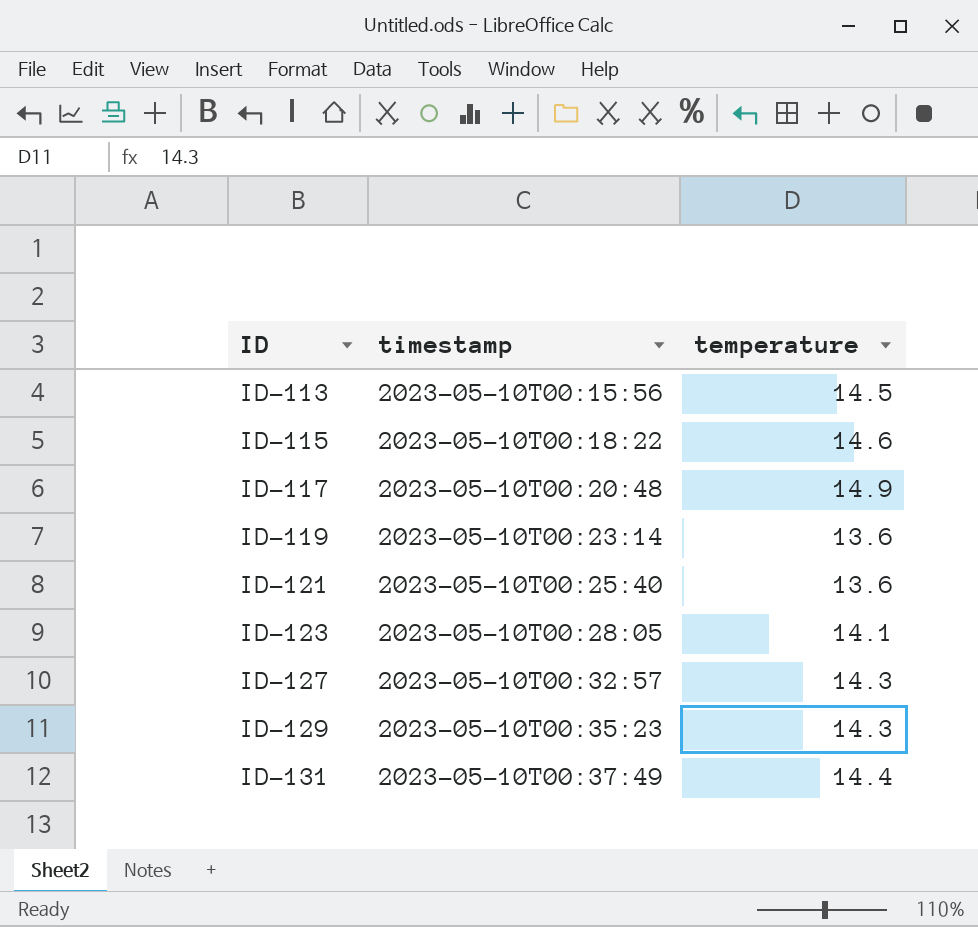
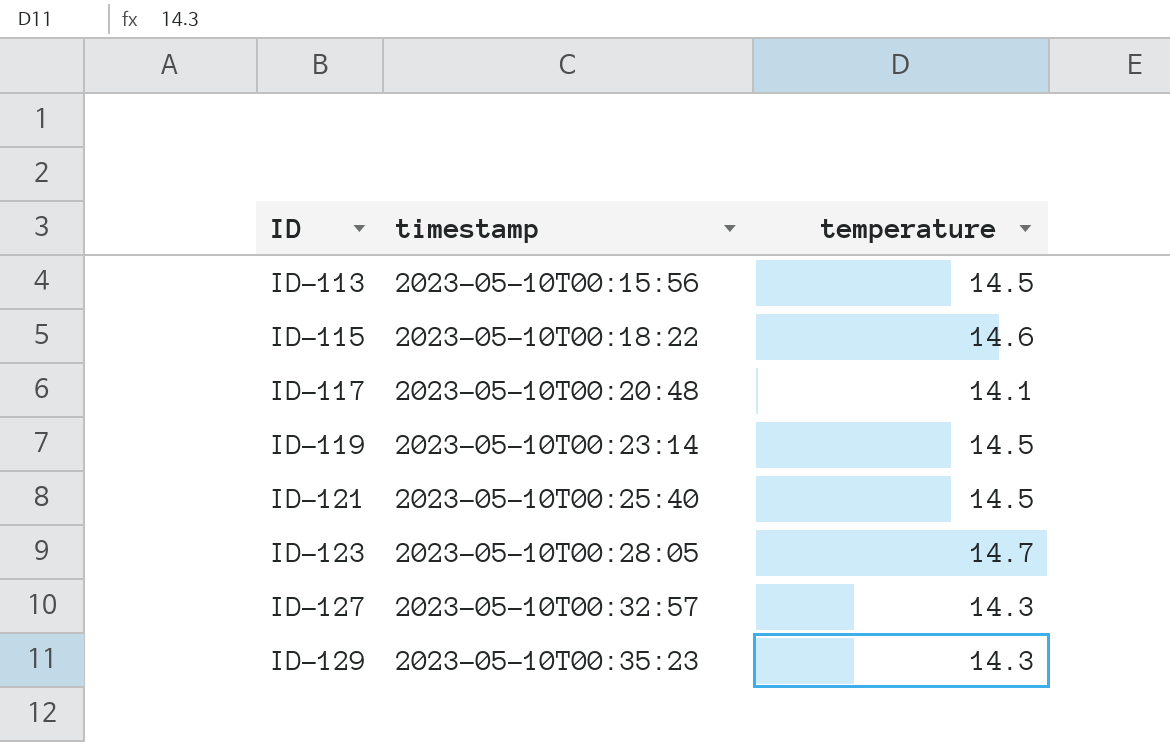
row ID-131: 2023-05-10T00:37:49 | 14.4 -> none
ID-117 | temperature: 14.9 -> 14.1
ID-119 | temperature: 13.6 -> 14.5
ID-121 | temperature: 13.6 -> 14.5
ID-123 | temperature: 14.1 -> 14.7

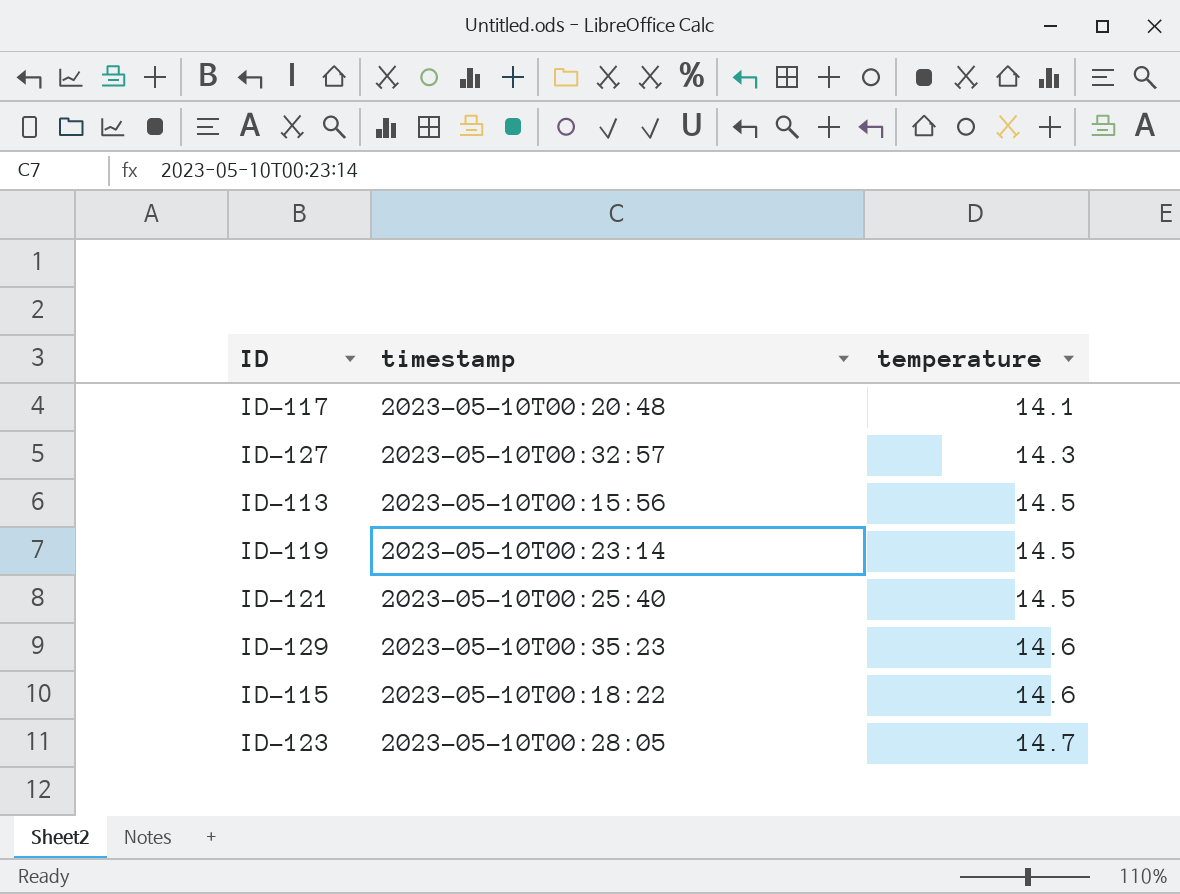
row order: ID ascending -> temperature ascending
ID-129 | temperature: 14.3 -> 14.6

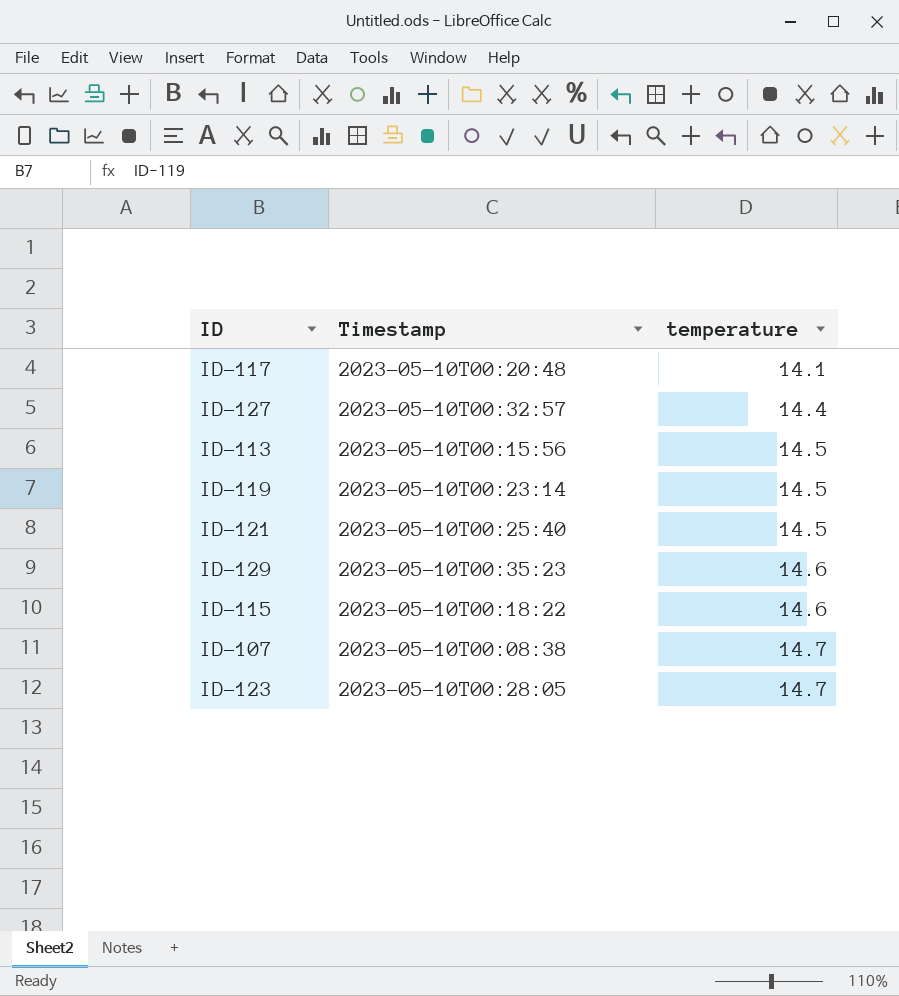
column name: timestamp -> Timestamp
ID-127 | temperature: 14.3 -> 14.4
row ID-107: none -> 2023-05-10T00:08:38 | 14.7

